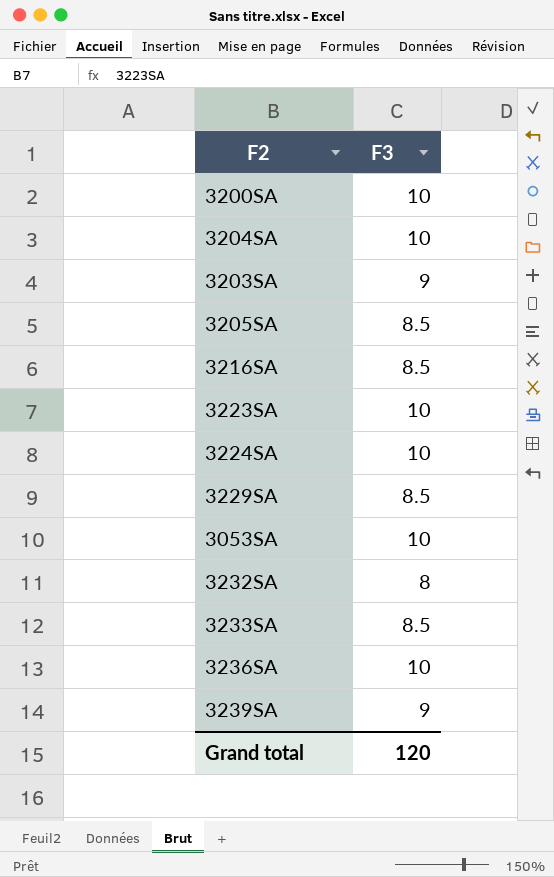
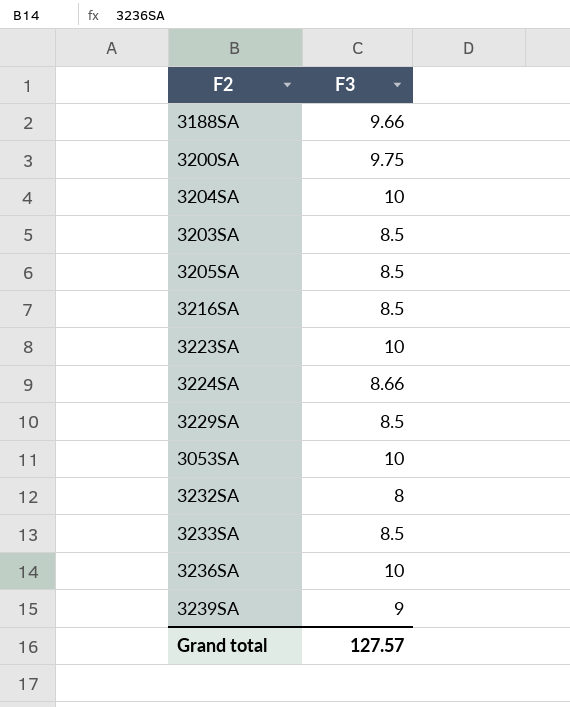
row 3188SA: none -> 9.66
3200SA | F3: 10 -> 9.75
3203SA | F3: 9 -> 8.5
3224SA | F3: 10 -> 8.66
Grand total | F3: 120 -> 127.57

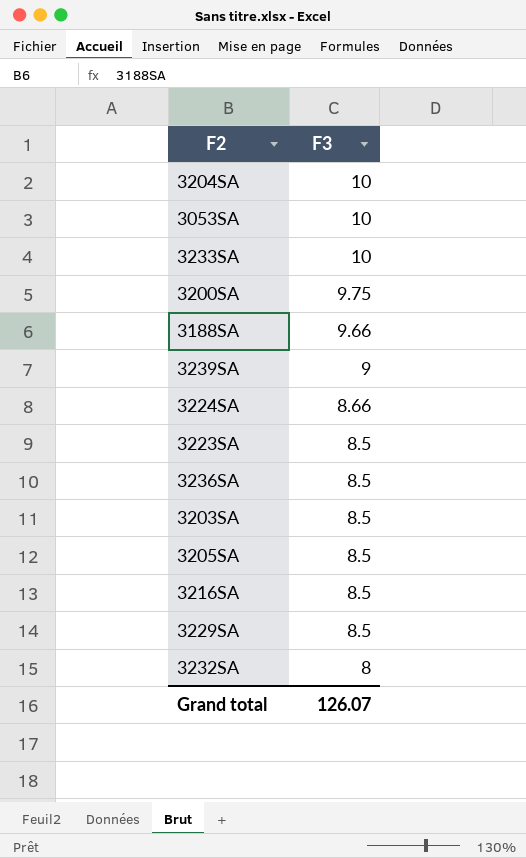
row order: none -> F3 descending
3233SA | F3: 8.5 -> 10
3223SA | F3: 10 -> 8.5
3236SA | F3: 10 -> 8.5
Grand total | F3: 127.57 -> 126.07

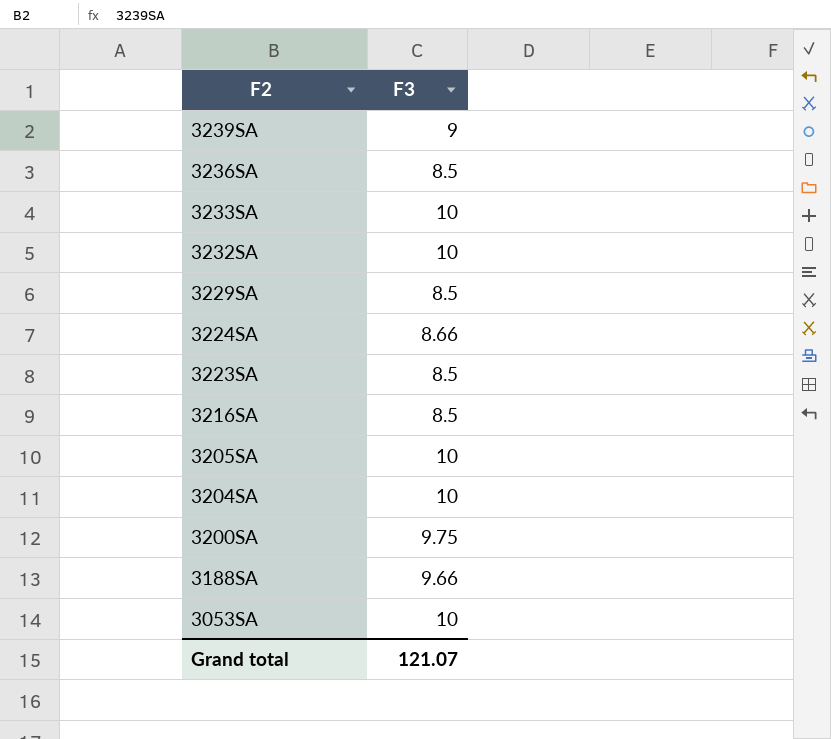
row order: F3 descending -> F2 descending
row 3203SA: 8.5 -> none
3232SA | F3: 8 -> 10
3205SA | F3: 8.5 -> 10
Grand total | F3: 126.07 -> 121.07

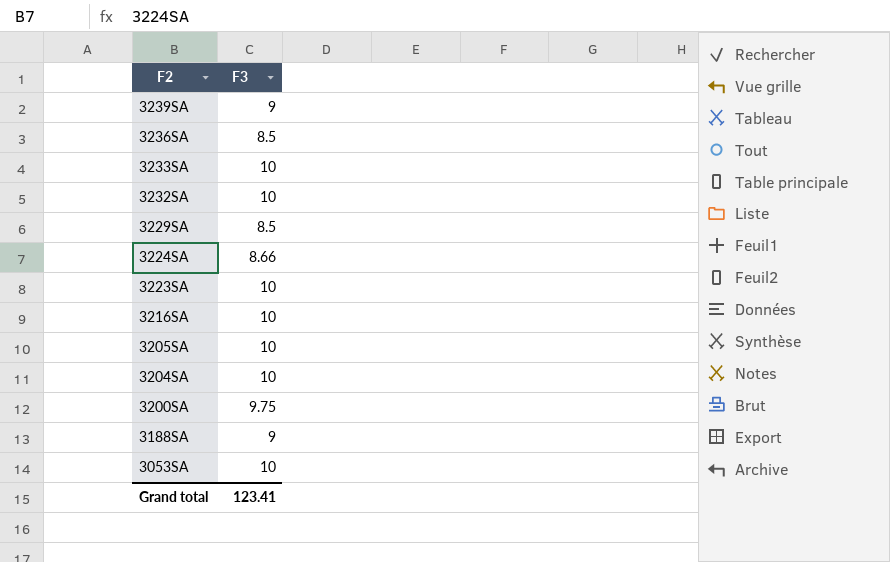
3223SA | F3: 8.5 -> 10
3216SA | F3: 8.5 -> 10
3188SA | F3: 9.66 -> 9
Grand total | F3: 121.07 -> 123.41

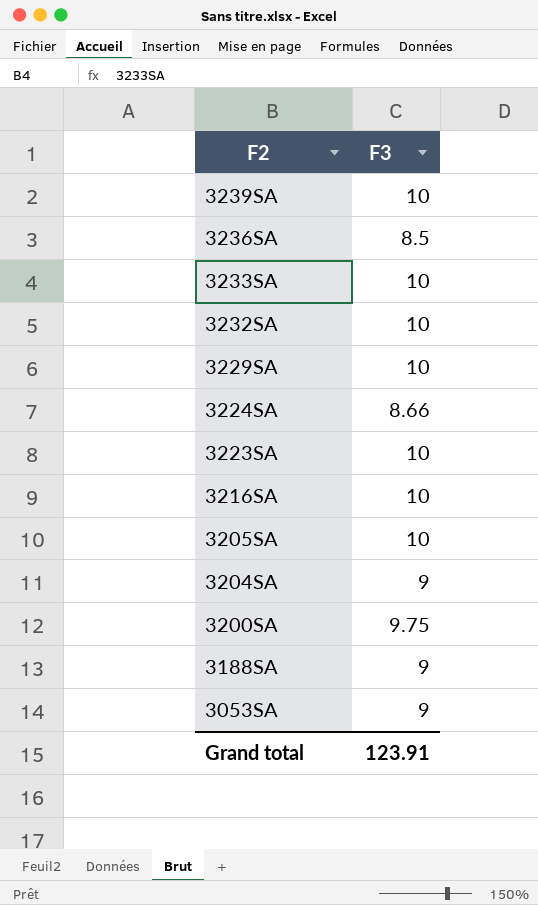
3239SA | F3: 9 -> 10
3229SA | F3: 8.5 -> 10
3204SA | F3: 10 -> 9
3053SA | F3: 10 -> 9
Grand total | F3: 123.41 -> 123.91

